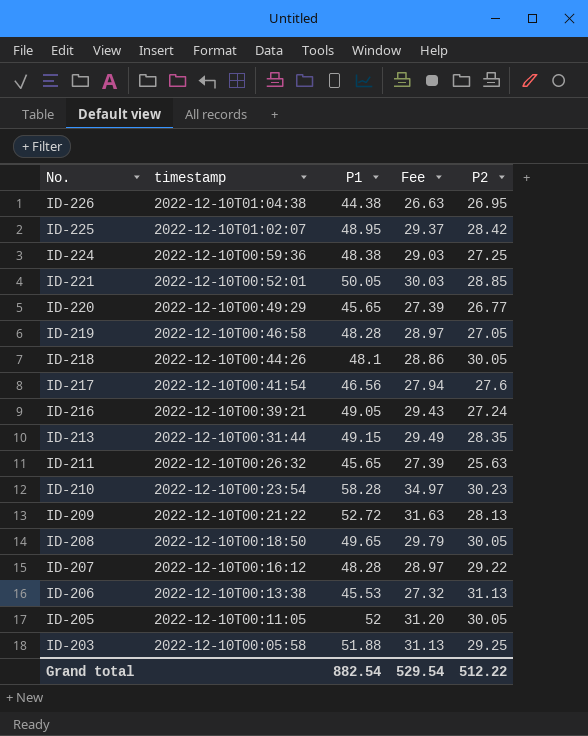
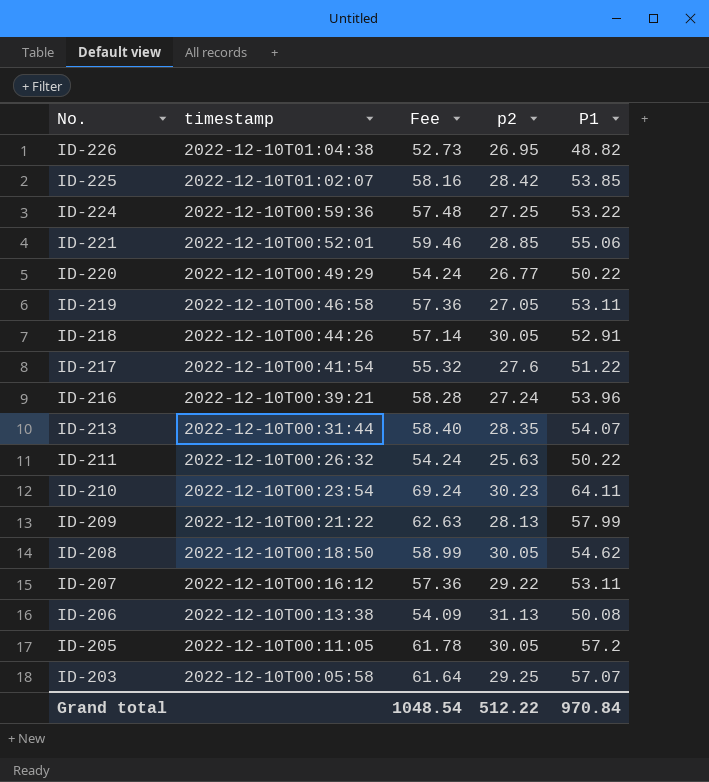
column Fee | formula: [P1] * 0.6 -> [P1] * 1.08
column name: P2 -> p2
column P1 | position: 3 -> 5
ID-226 | P1: 44.38 -> 48.82
ID-225 | P1: 48.95 -> 53.85
ID-224 | P1: 48.38 -> 53.22
ID-221 | P1: 50.05 -> 55.06
ID-220 | P1: 45.65 -> 50.22
ID-219 | P1: 48.28 -> 53.11
ID-218 | P1: 48.1 -> 52.91
ID-217 | P1: 46.56 -> 51.22
ID-216 | P1: 49.05 -> 53.96
ID-213 | P1: 49.15 -> 54.07
ID-211 | P1: 45.65 -> 50.22
ID-210 | P1: 58.28 -> 64.11
ID-209 | P1: 52.72 -> 57.99
ID-208 | P1: 49.65 -> 54.62
ID-207 | P1: 48.28 -> 53.11
ID-206 | P1: 45.53 -> 50.08
ID-205 | P1: 52 -> 57.2
ID-203 | P1: 51.88 -> 57.07
Grand total | Fee: 529.54 -> 1048.54
Grand total | P1: 882.54 -> 970.84

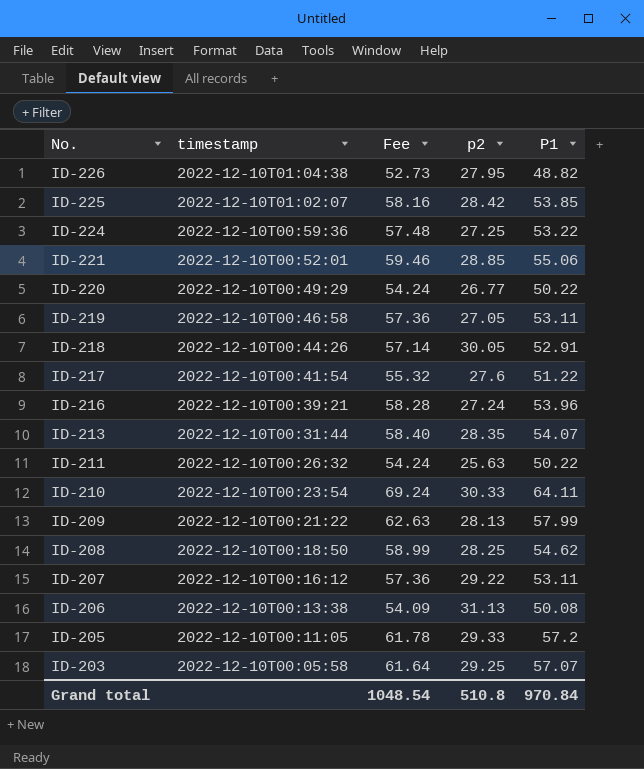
ID-226 | p2: 26.95 -> 27.95
ID-210 | p2: 30.23 -> 30.33
ID-208 | p2: 30.05 -> 28.25
ID-205 | p2: 30.05 -> 29.33
Grand total | p2: 512.22 -> 510.8

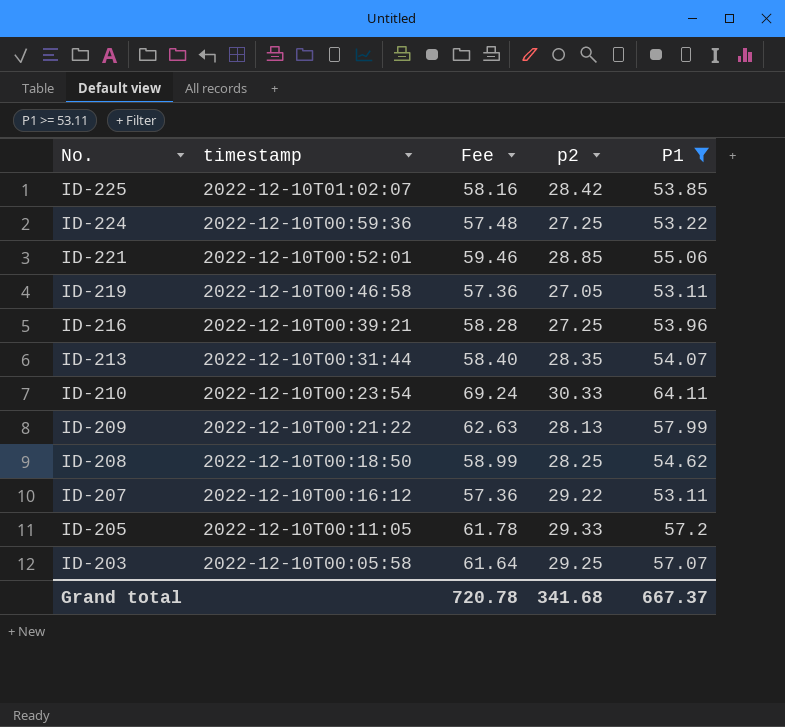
filter: none -> P1 >= 53.11
ID-216 | p2: 27.24 -> 27.25
Grand total | Fee: 1048.54 -> 720.78
Grand total | p2: 510.8 -> 341.68
Grand total | P1: 970.84 -> 667.37

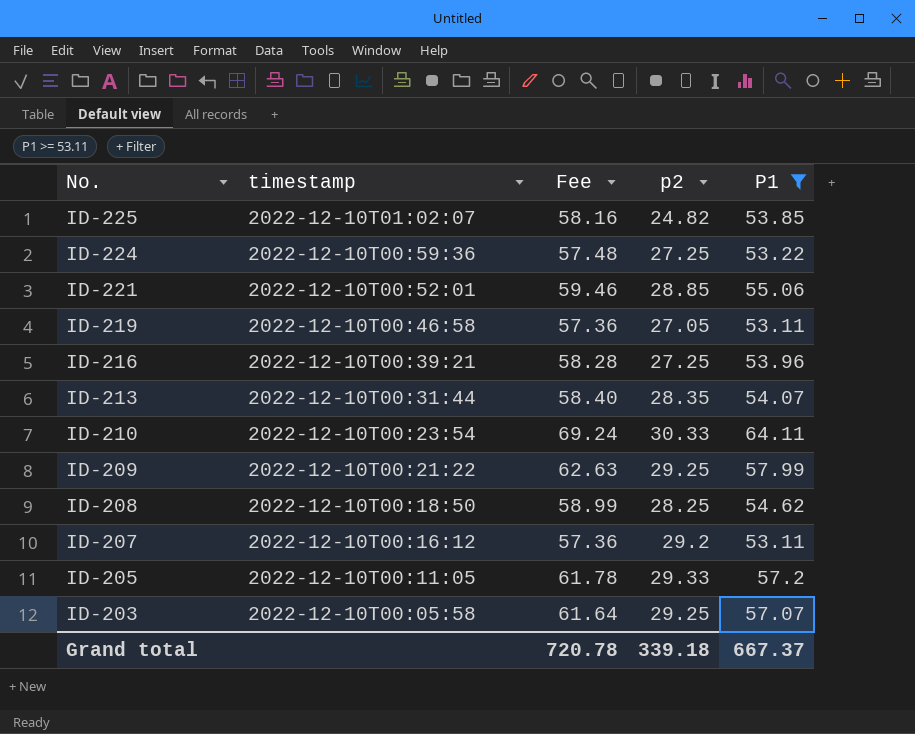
ID-225 | p2: 28.42 -> 24.82
ID-209 | p2: 28.13 -> 29.25
ID-207 | p2: 29.22 -> 29.2
Grand total | p2: 341.68 -> 339.18

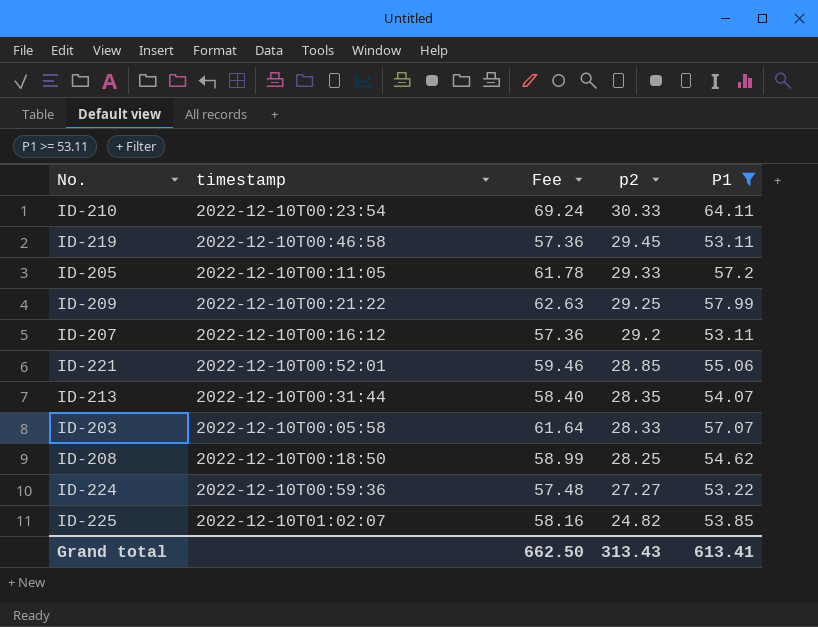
row order: No. descending -> p2 descending
row ID-216: 2022-12-10T00:39:21 | 58.28 | 27.25 | 53.96 -> none
ID-219 | p2: 27.05 -> 29.45
ID-203 | p2: 29.25 -> 28.33
ID-224 | p2: 27.25 -> 27.27
Grand total | Fee: 720.78 -> 662.50
Grand total | p2: 339.18 -> 313.43
Grand total | P1: 667.37 -> 613.41

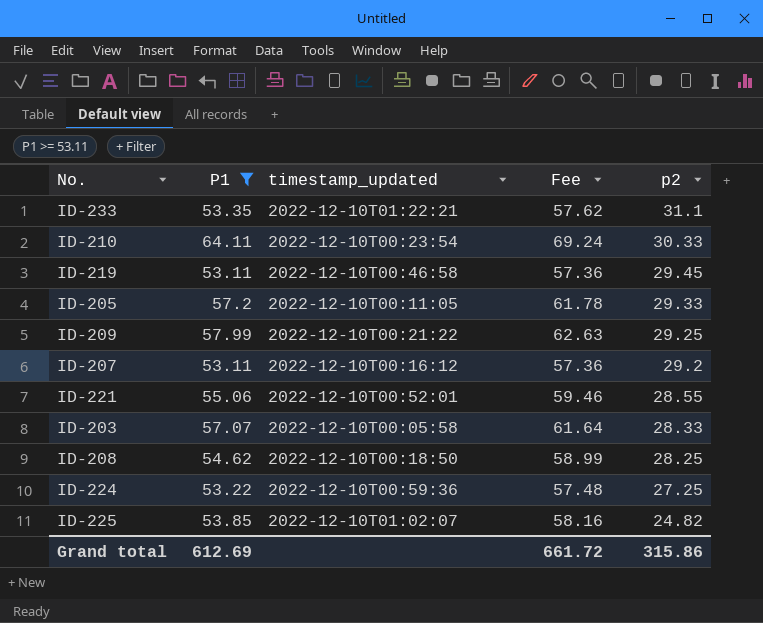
column P1 | position: 5 -> 2
column name: timestamp -> timestamp_updated
row ID-213: 2022-12-10T00:31:44 | 58.40 | 28.35 | 54.07 -> none
row ID-233: none -> 53.35 | 2022-12-10T01:22:21 | 57.62 | 31.1
ID-221 | p2: 28.85 -> 28.55
ID-224 | p2: 27.27 -> 27.25
Grand total | P1: 613.41 -> 612.69
Grand total | Fee: 662.50 -> 661.72
Grand total | p2: 313.43 -> 315.86

